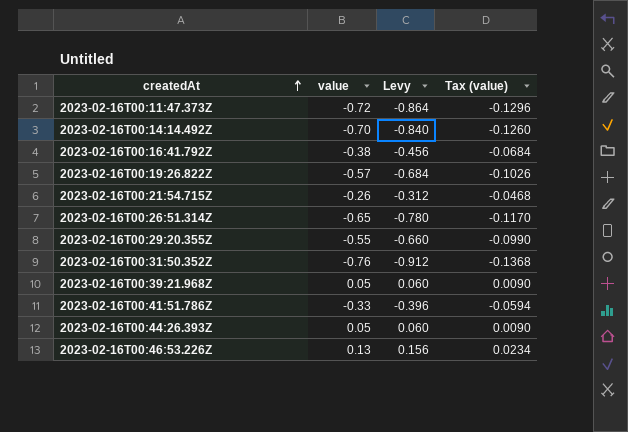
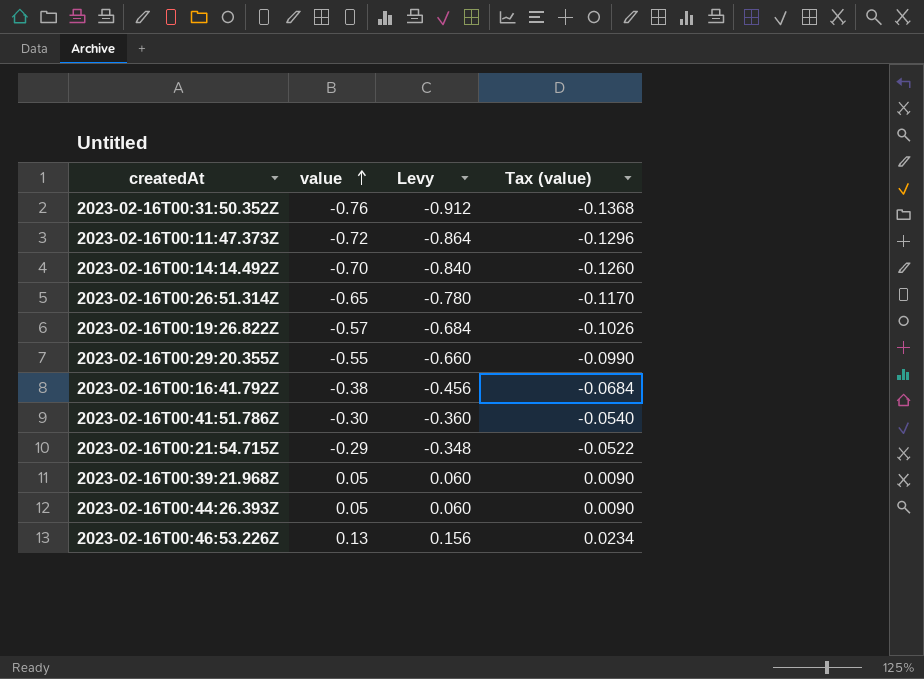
row order: createdAt ascending -> value ascending
2023-02-16T00:41:51.786Z | value: -0.33 -> -0.30
2023-02-16T00:41:51.786Z | Levy: -0.396 -> -0.360
2023-02-16T00:41:51.786Z | Tax (value): -0.0594 -> -0.0540
2023-02-16T00:21:54.715Z | value: -0.26 -> -0.29
2023-02-16T00:21:54.715Z | Levy: -0.312 -> -0.348
2023-02-16T00:21:54.715Z | Tax (value): -0.0468 -> -0.0522

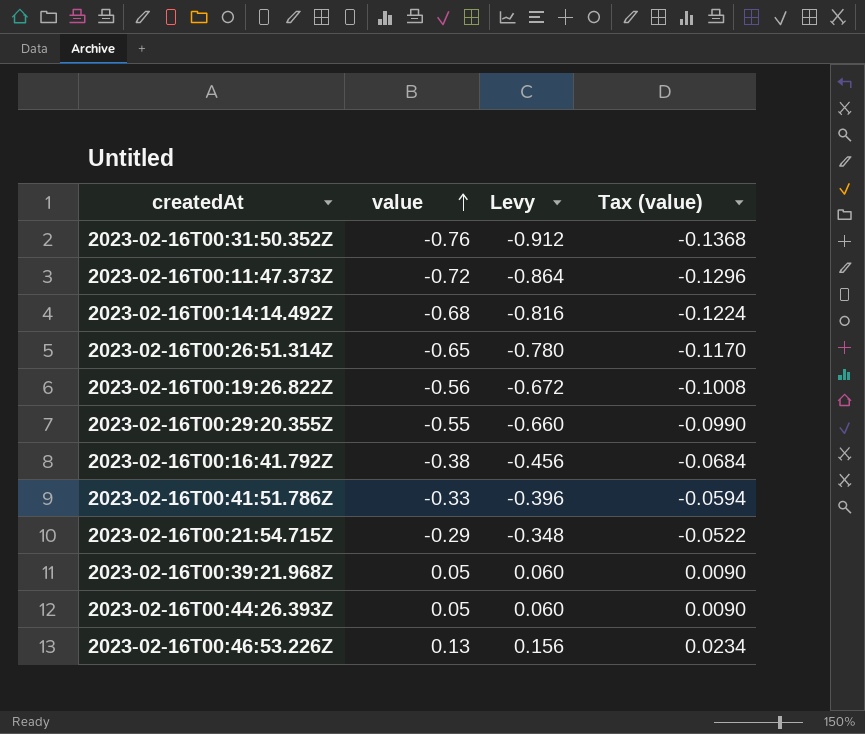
2023-02-16T00:14:14.492Z | value: -0.70 -> -0.68
2023-02-16T00:14:14.492Z | Levy: -0.840 -> -0.816
2023-02-16T00:14:14.492Z | Tax (value): -0.1260 -> -0.1224
2023-02-16T00:19:26.822Z | value: -0.57 -> -0.56
2023-02-16T00:19:26.822Z | Levy: -0.684 -> -0.672
2023-02-16T00:19:26.822Z | Tax (value): -0.1026 -> -0.1008
2023-02-16T00:41:51.786Z | value: -0.30 -> -0.33
2023-02-16T00:41:51.786Z | Levy: -0.360 -> -0.396
2023-02-16T00:41:51.786Z | Tax (value): -0.0540 -> -0.0594

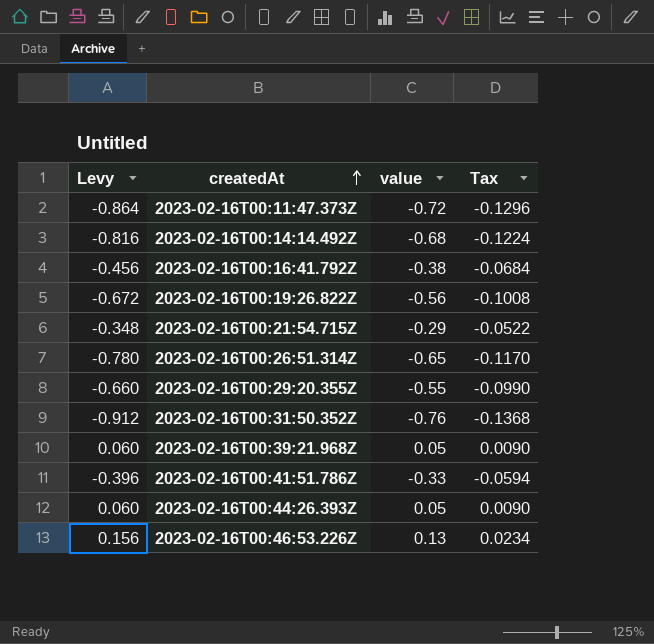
row order: value ascending -> createdAt ascending
column Levy | position: 3 -> 1
column name: Tax (value) -> Tax

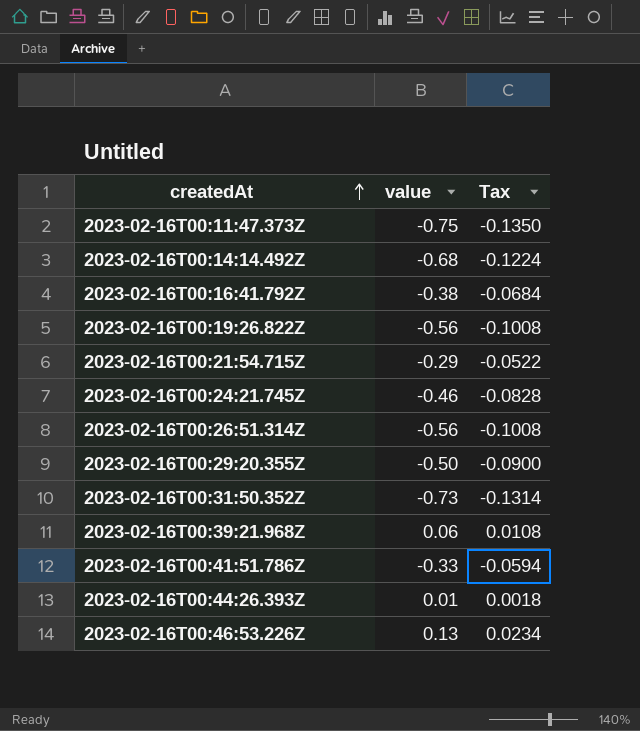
column Levy | formula: [value] * 1.2 -> none
2023-02-16T00:11:47.373Z | value: -0.72 -> -0.75
2023-02-16T00:11:47.373Z | Tax: -0.1296 -> -0.1350
row 2023-02-16T00:24:21.745Z: none -> -0.46 | -0.0828
2023-02-16T00:26:51.314Z | value: -0.65 -> -0.56
2023-02-16T00:26:51.314Z | Tax: -0.1170 -> -0.1008
2023-02-16T00:29:20.355Z | value: -0.55 -> -0.50
2023-02-16T00:29:20.355Z | Tax: -0.0990 -> -0.0900
2023-02-16T00:31:50.352Z | value: -0.76 -> -0.73
2023-02-16T00:31:50.352Z | Tax: -0.1368 -> -0.1314
2023-02-16T00:39:21.968Z | value: 0.05 -> 0.06
2023-02-16T00:39:21.968Z | Tax: 0.0090 -> 0.0108
2023-02-16T00:44:26.393Z | value: 0.05 -> 0.01
2023-02-16T00:44:26.393Z | Tax: 0.0090 -> 0.0018

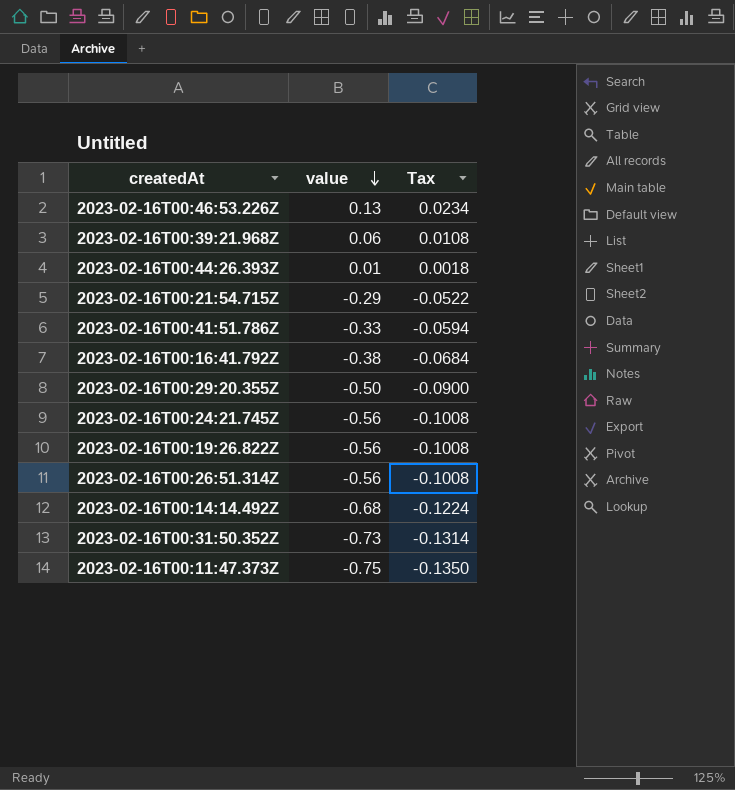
row order: createdAt ascending -> value descending
2023-02-16T00:24:21.745Z | value: -0.46 -> -0.56
2023-02-16T00:24:21.745Z | Tax: -0.0828 -> -0.1008

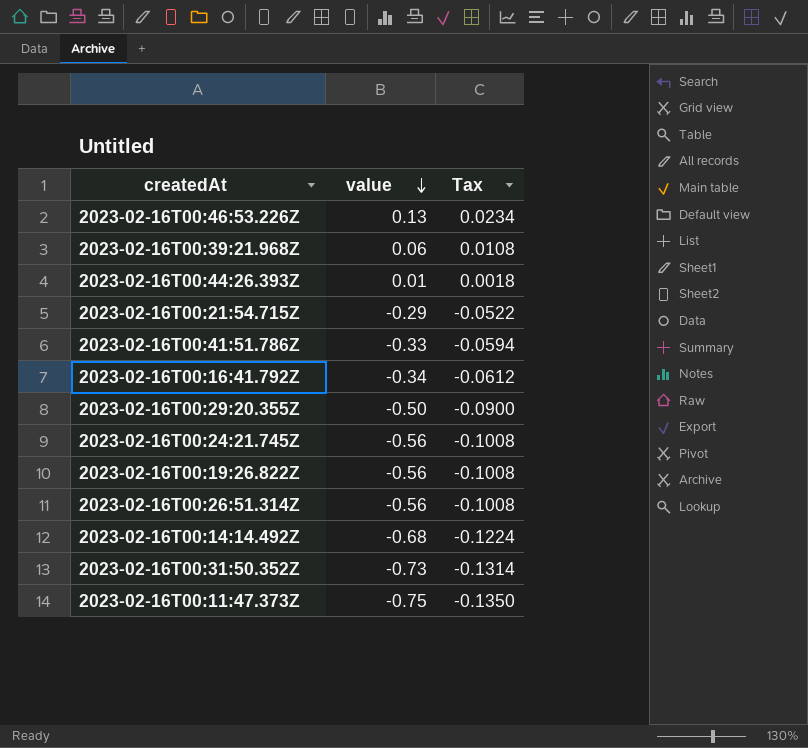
2023-02-16T00:16:41.792Z | value: -0.38 -> -0.34
2023-02-16T00:16:41.792Z | Tax: -0.0684 -> -0.0612

